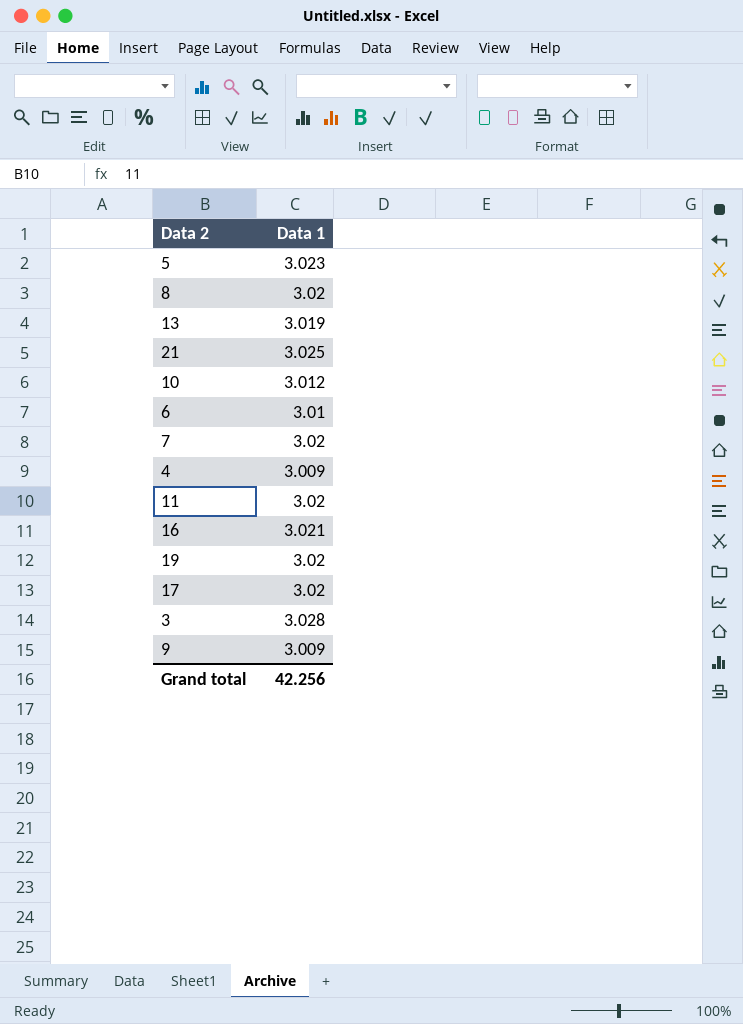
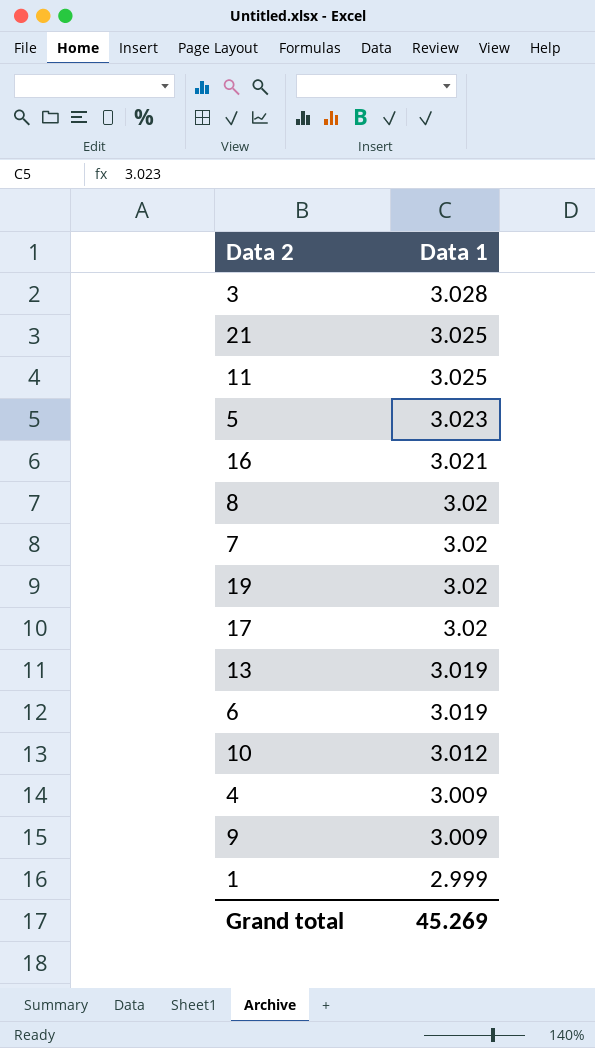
row order: none -> Data 1 descending
11 | Data 1: 3.02 -> 3.025
6 | Data 1: 3.01 -> 3.019
row 1: none -> 2.999
Grand total | Data 1: 42.256 -> 45.269

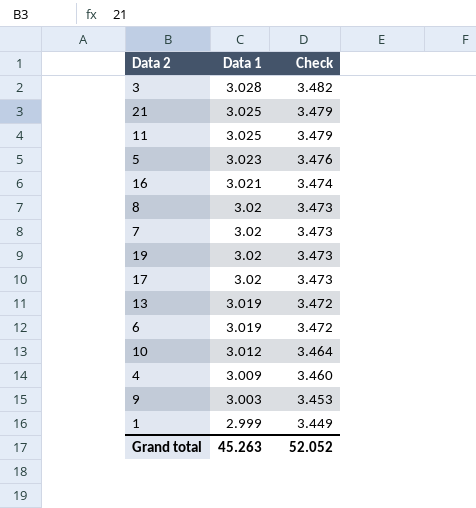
column Check | formula: none -> [Data 1] * 1.15
9 | Data 1: 3.009 -> 3.003
Grand total | Data 1: 45.269 -> 45.263

